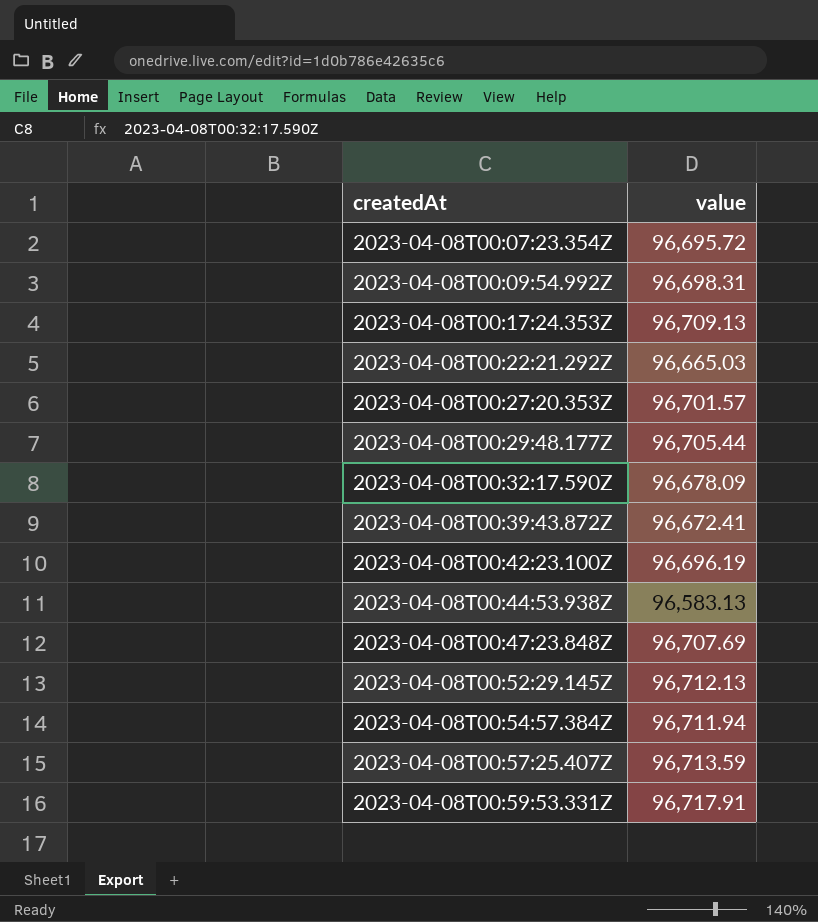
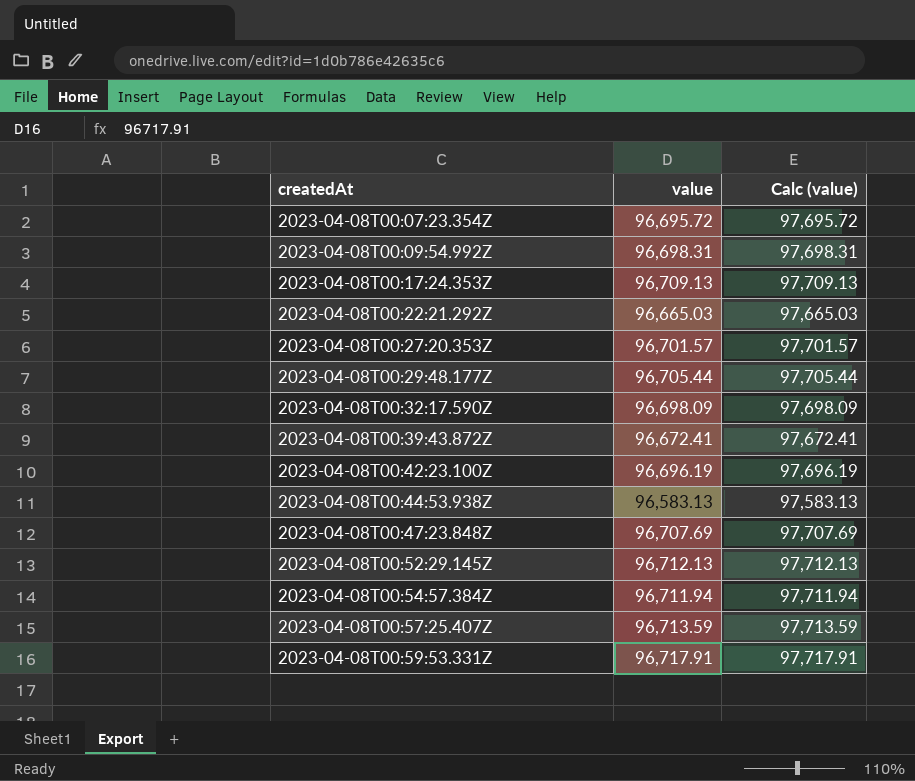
column Calc (value) | formula: none -> [value] + 1000
2023-04-08T00:32:17.590Z | value: 96,678.09 -> 96,698.09

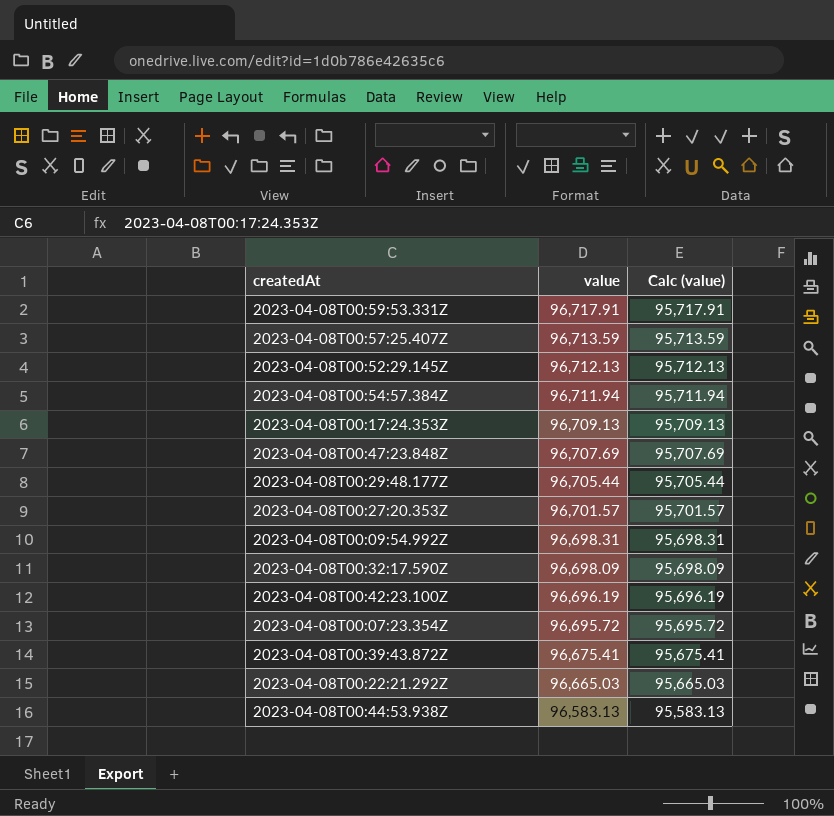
row order: createdAt ascending -> value descending
column Calc (value) | formula: [value] + 1000 -> [value] - 1000
2023-04-08T00:39:43.872Z | value: 96,672.41 -> 96,675.41

